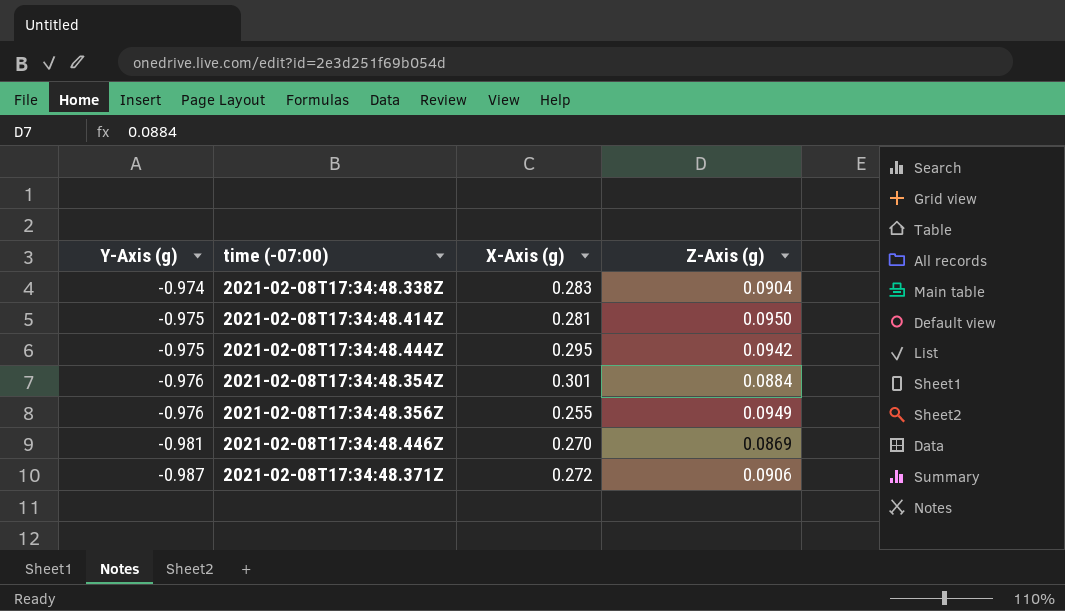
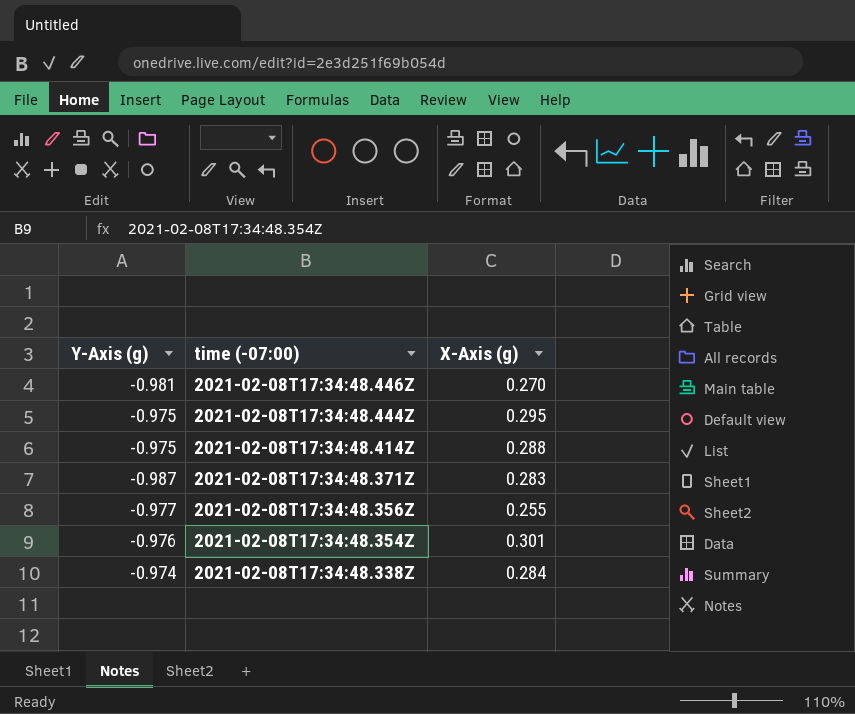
row order: Y-Axis (g) descending -> time (-07:00) descending
column Z-Axis (g) | position: 4 -> none
2021-02-08T17:34:48.414Z | X-Axis (g): 0.281 -> 0.288
2021-02-08T17:34:48.371Z | X-Axis (g): 0.272 -> 0.283
2021-02-08T17:34:48.356Z | Y-Axis (g): -0.976 -> -0.977
2021-02-08T17:34:48.338Z | X-Axis (g): 0.283 -> 0.284

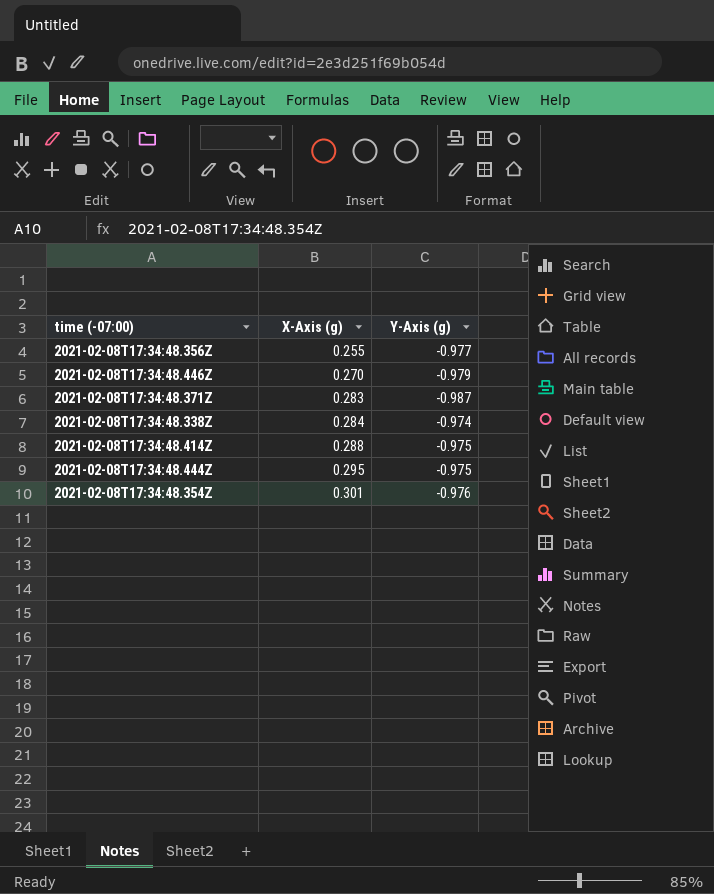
row order: time (-07:00) descending -> X-Axis (g) ascending
column Y-Axis (g) | position: 1 -> 3
2021-02-08T17:34:48.446Z | Y-Axis (g): -0.981 -> -0.979

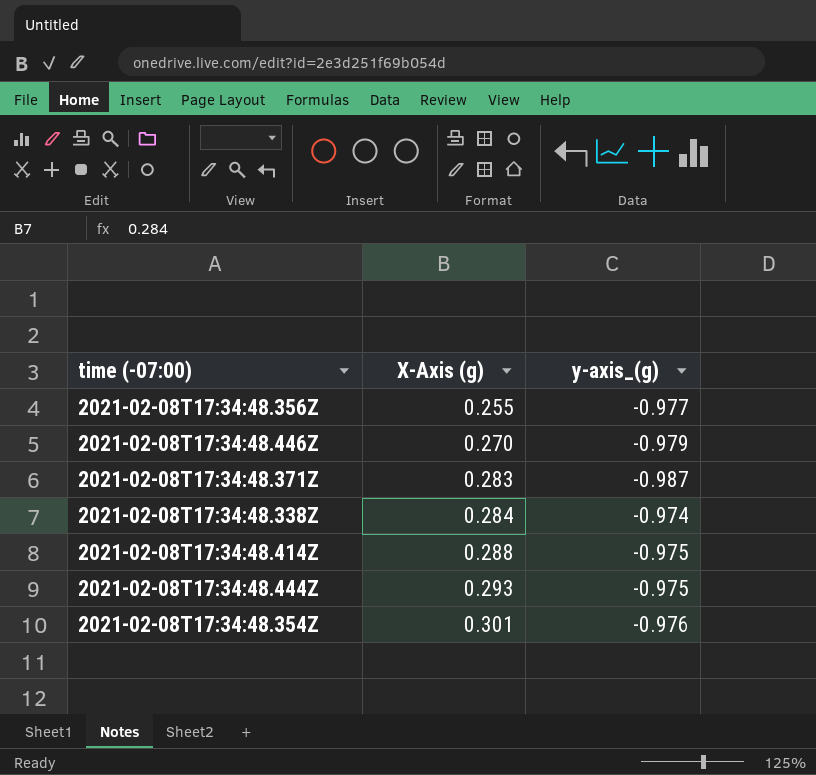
column name: Y-Axis (g) -> y-axis_(g)
2021-02-08T17:34:48.444Z | X-Axis (g): 0.295 -> 0.293

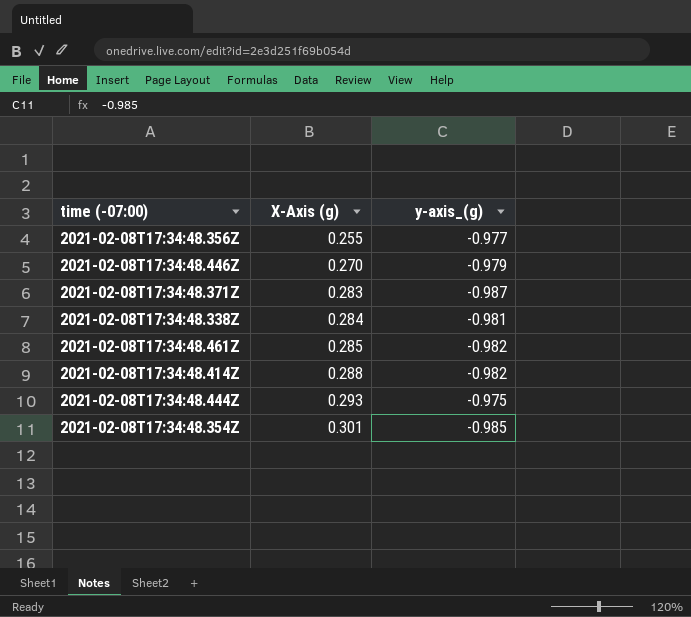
2021-02-08T17:34:48.338Z | y-axis_(g): -0.974 -> -0.981
row 2021-02-08T17:34:48.461Z: none -> 0.285 | -0.982
2021-02-08T17:34:48.414Z | y-axis_(g): -0.975 -> -0.982
2021-02-08T17:34:48.354Z | y-axis_(g): -0.976 -> -0.985

